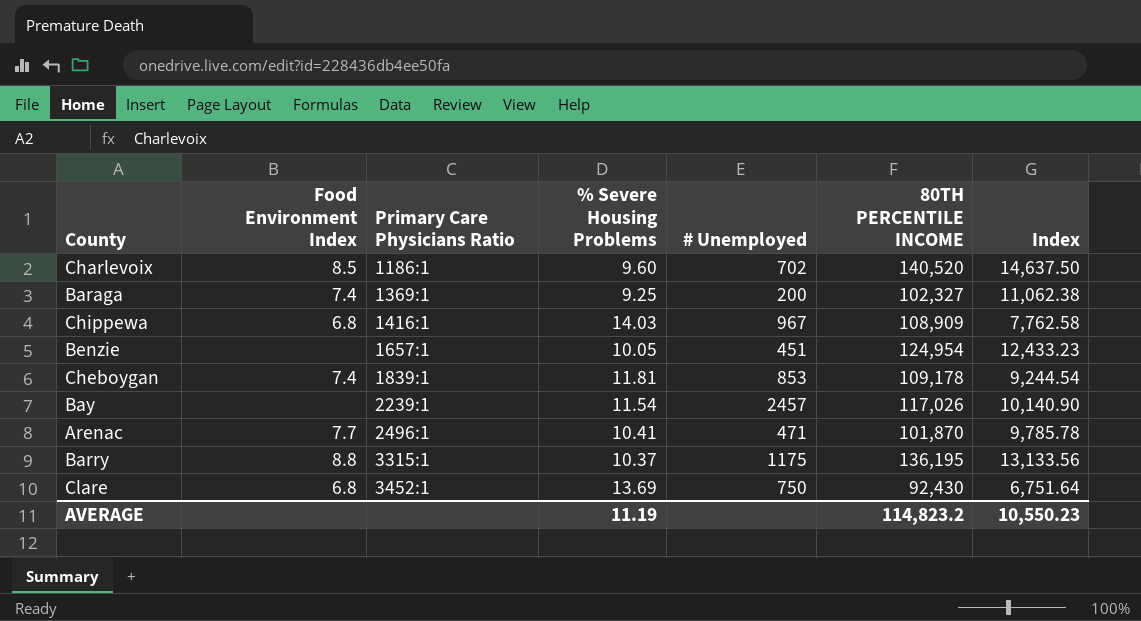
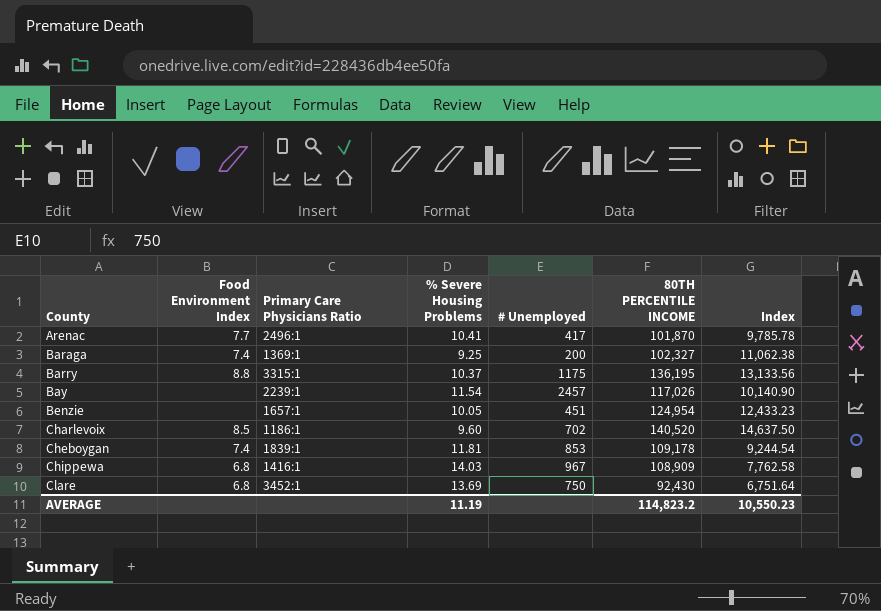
row order: Primary Care Physicians Ratio ascending -> County ascending
Arenac | # Unemployed: 471 -> 417

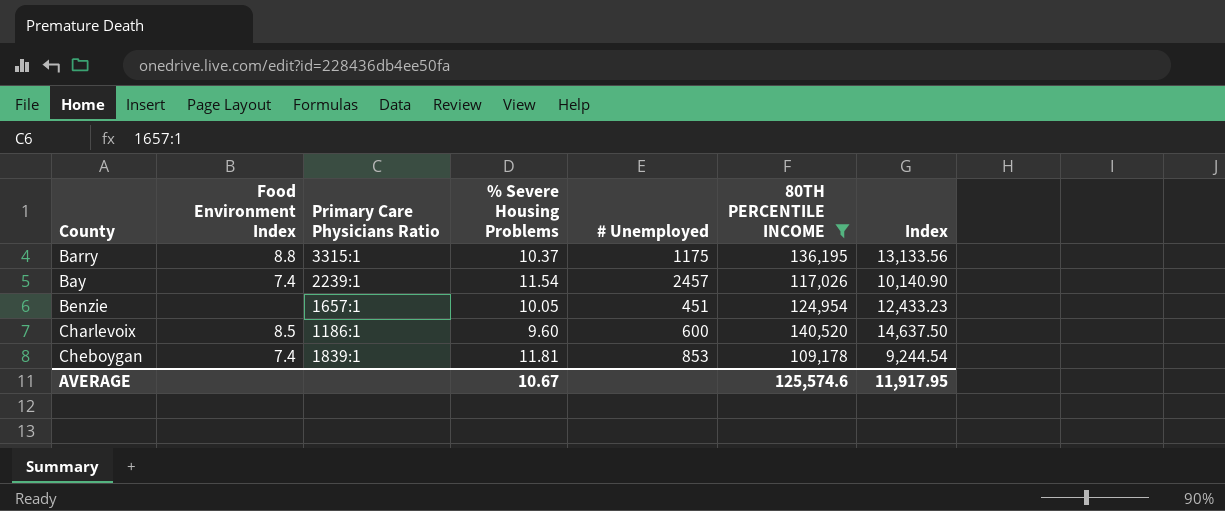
filter: none -> 80TH PERCENTILE INCOME >= 109,178
Bay | Food Environment Index: none -> 7.4
Charlevoix | # Unemployed: 702 -> 600
AVERAGE | % Severe Housing Problems: 11.19 -> 10.67
AVERAGE | 80TH PERCENTILE INCOME: 114,823.2 -> 125,574.6
AVERAGE | Index: 10,550.23 -> 11,917.95

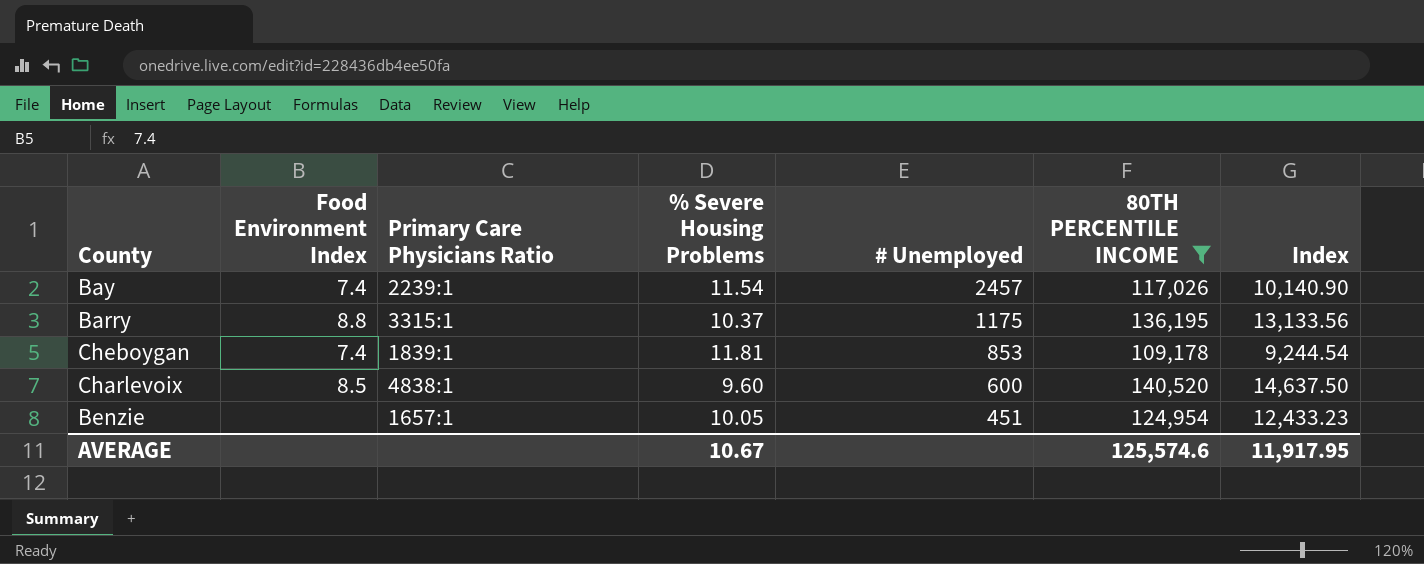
row order: County ascending -> # Unemployed descending
Charlevoix | Primary Care Physicians Ratio: 1186:1 -> 4838:1

